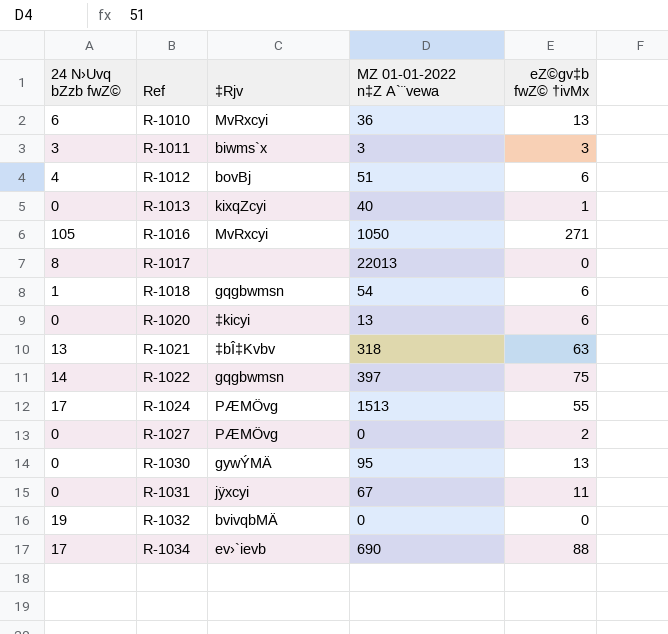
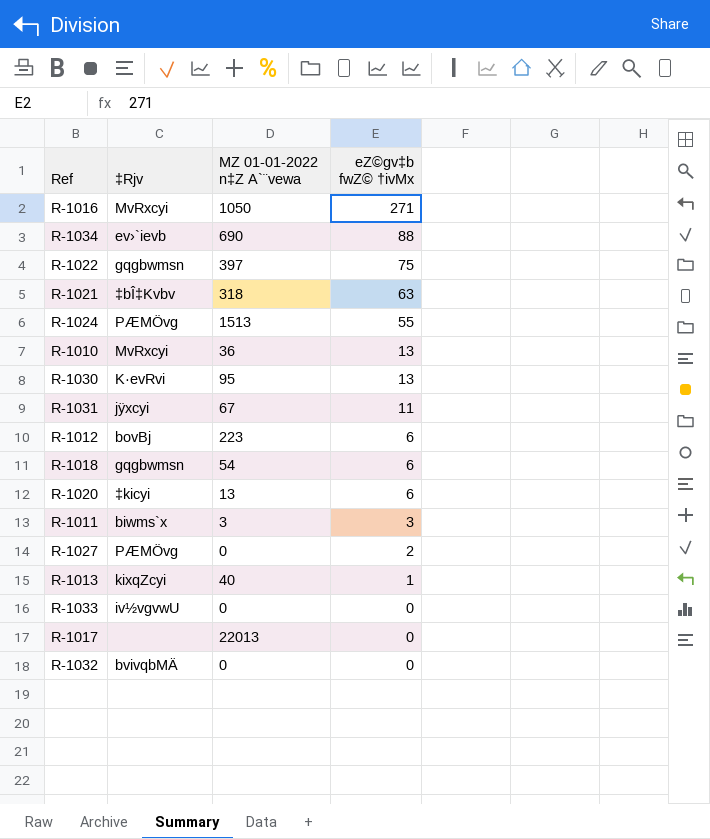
row order: Ref ascending -> eZ©gv‡b fwZ© †ivMx descending
column 24 N›Uvq bZzb fwZ© | position: 1 -> none
R-1030 | ‡Rjv: gywÝMÄ -> K·evRvi
R-1012 | MZ 01-01-2022 n‡Z A`¨vewa: 51 -> 223
row R-1033: none -> iv½vgvwU | 0 | 0

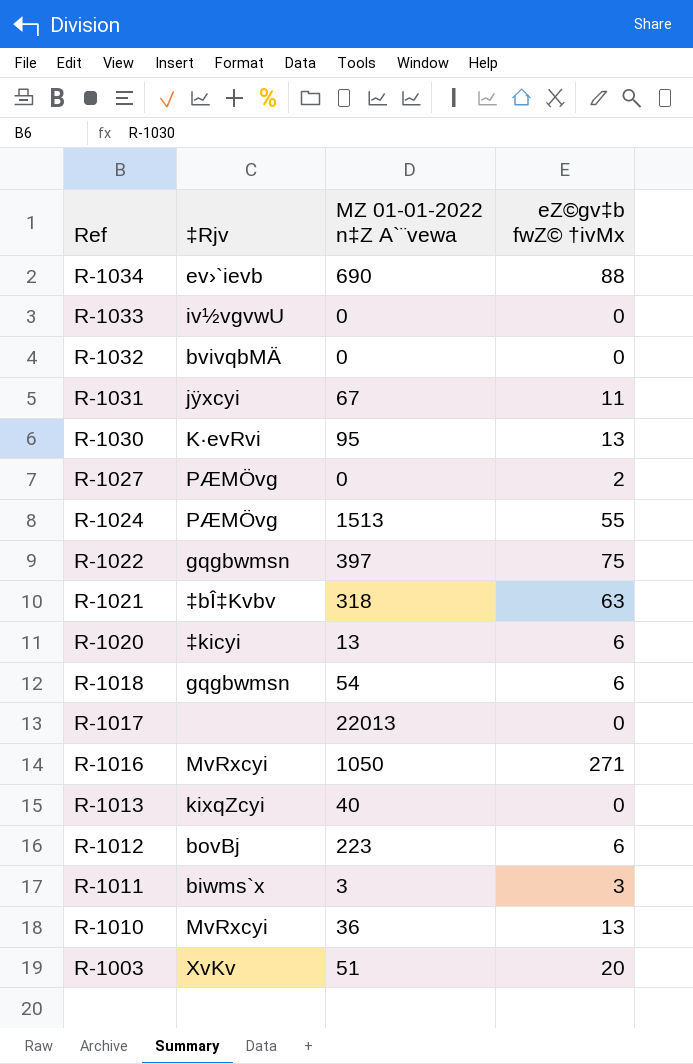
row order: eZ©gv‡b fwZ© †ivMx descending -> Ref descending
R-1013 | eZ©gv‡b fwZ© †ivMx: 1 -> 0
row R-1003: none -> XvKv | 51 | 20

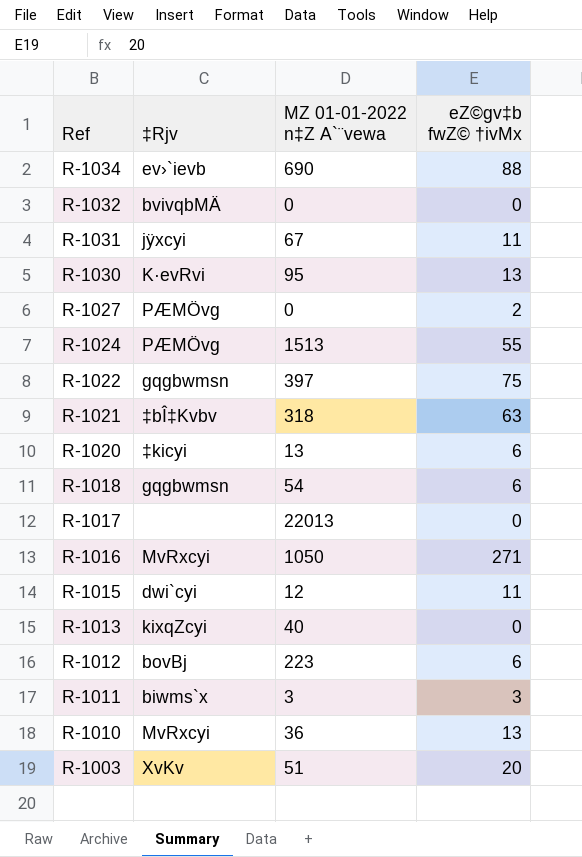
row R-1033: iv½vgvwU | 0 | 0 -> none
row R-1015: none -> dwi`cyi | 12 | 11

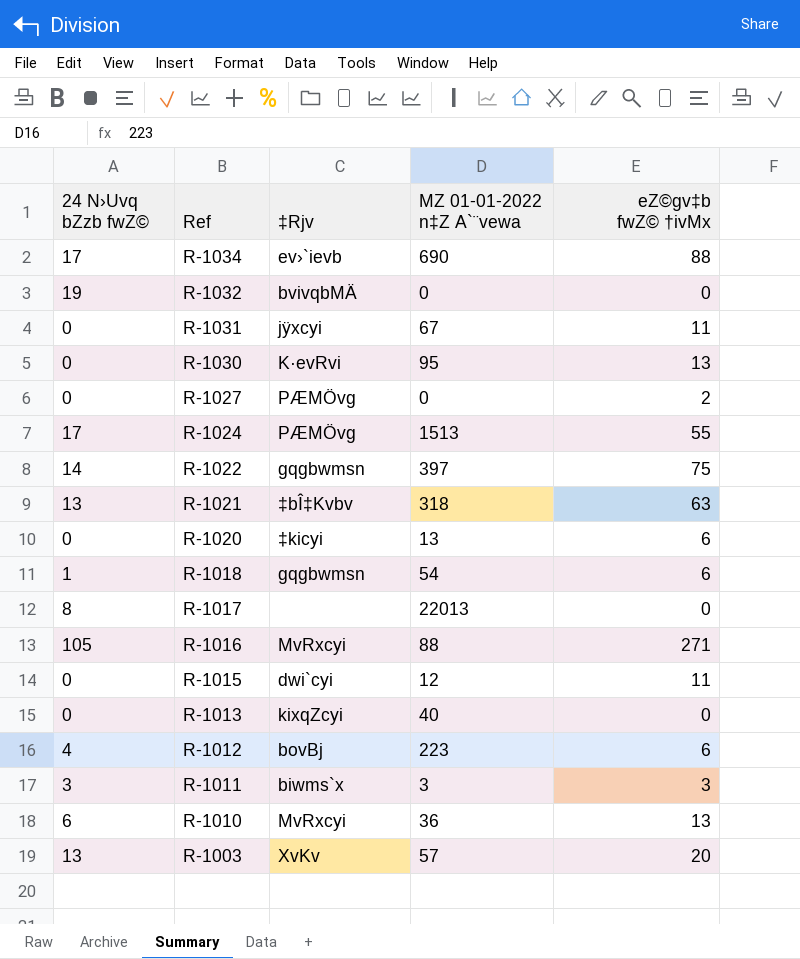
column 24 N›Uvq bZzb fwZ© | position: none -> 1
R-1016 | MZ 01-01-2022 n‡Z A`¨vewa: 1050 -> 88
R-1003 | MZ 01-01-2022 n‡Z A`¨vewa: 51 -> 57

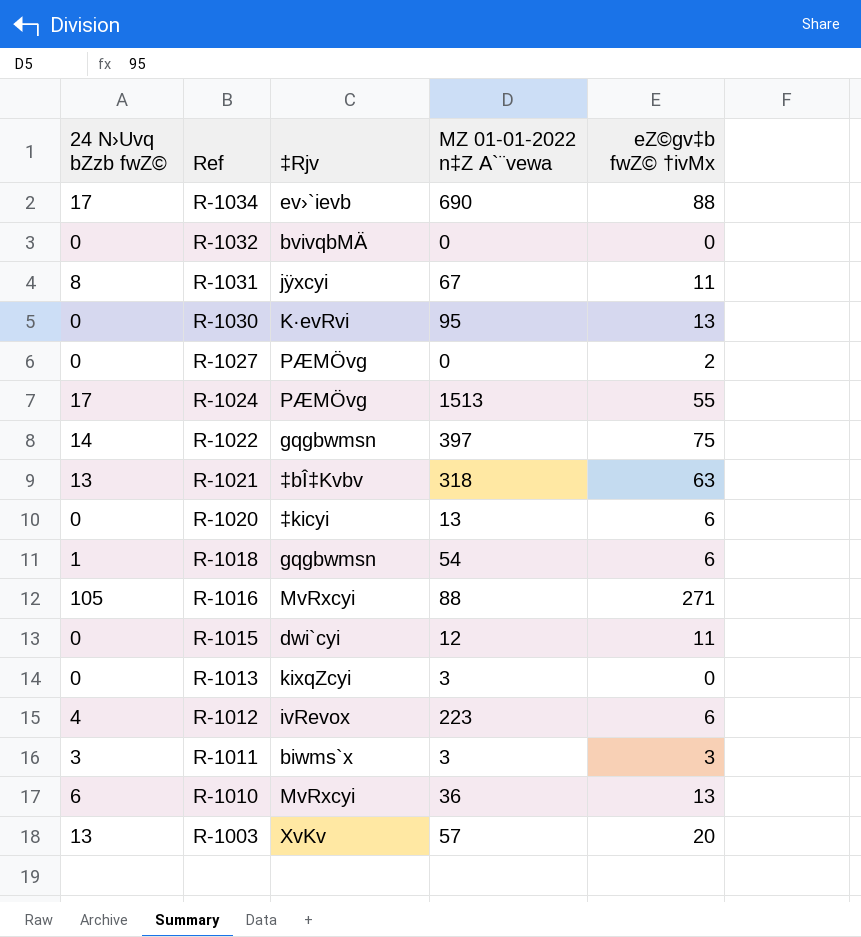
row R-1017: 8 | none | 22013 | 0 -> none
R-1032 | 24 N›Uvq bZzb fwZ©: 19 -> 0
R-1031 | 24 N›Uvq bZzb fwZ©: 0 -> 8
R-1013 | MZ 01-01-2022 n‡Z A`¨vewa: 40 -> 3
R-1012 | ‡Rjv: bovBj -> ivRevox

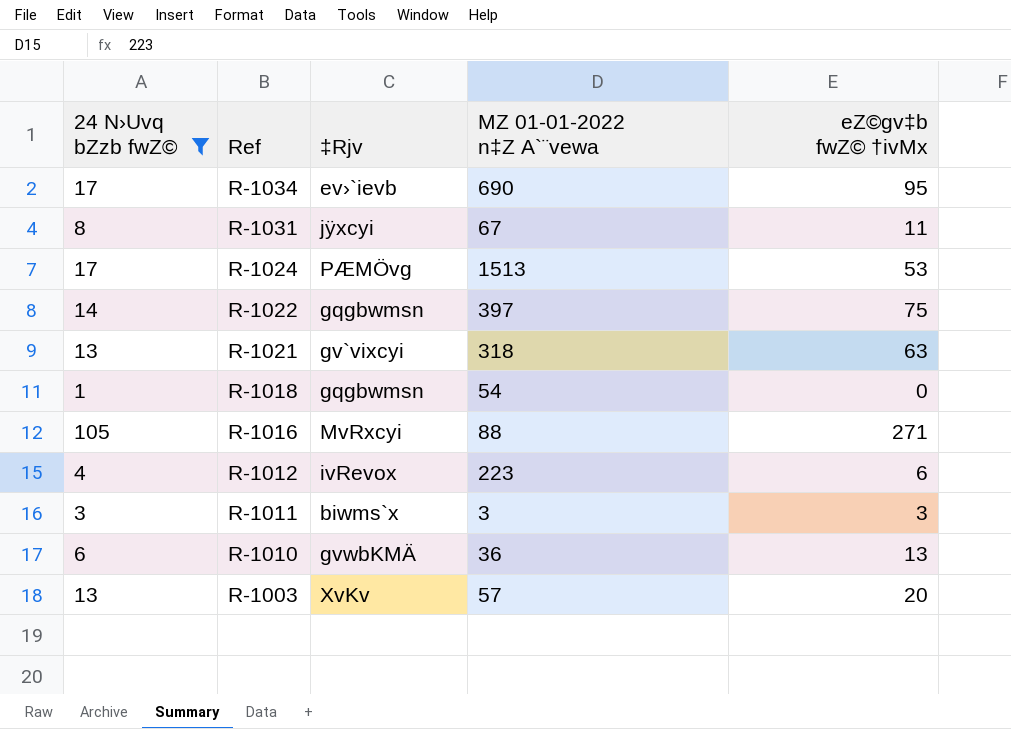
filter: none -> 24 N›Uvq bZzb fwZ© != 0
R-1034 | eZ©gv‡b fwZ© †ivMx: 88 -> 95
R-1024 | eZ©gv‡b fwZ© †ivMx: 55 -> 53
R-1021 | ‡Rjv: ‡bÎ‡Kvbv -> gv`vixcyi
R-1018 | eZ©gv‡b fwZ© †ivMx: 6 -> 0
R-1010 | ‡Rjv: MvRxcyi -> gvwbKMÄ

